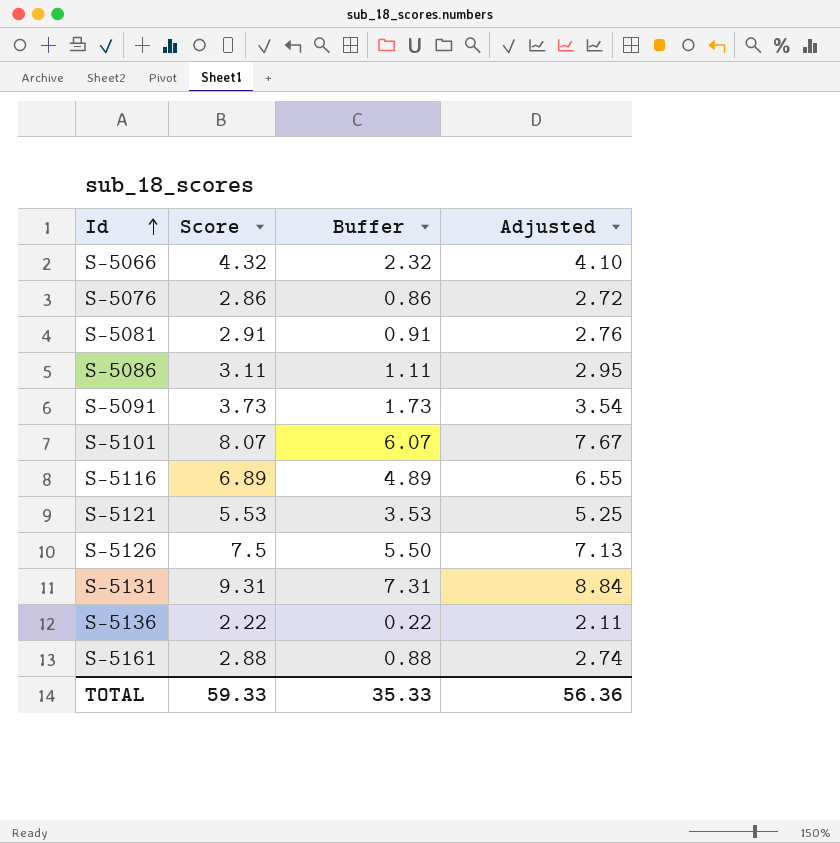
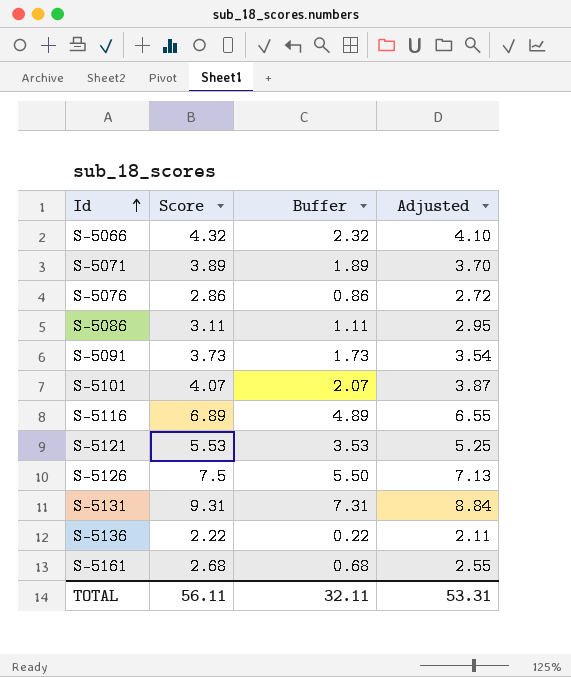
row S-5081: 2.91 | 0.91 | 2.76 -> none
row S-5071: none -> 3.89 | 1.89 | 3.70
S-5101 | Score: 8.07 -> 4.07
S-5101 | Buffer: 6.07 -> 2.07
S-5101 | Adjusted: 7.67 -> 3.87
S-5161 | Score: 2.88 -> 2.68
S-5161 | Buffer: 0.88 -> 0.68
S-5161 | Adjusted: 2.74 -> 2.55
TOTAL | Score: 59.33 -> 56.11
TOTAL | Buffer: 35.33 -> 32.11
TOTAL | Adjusted: 56.36 -> 53.31

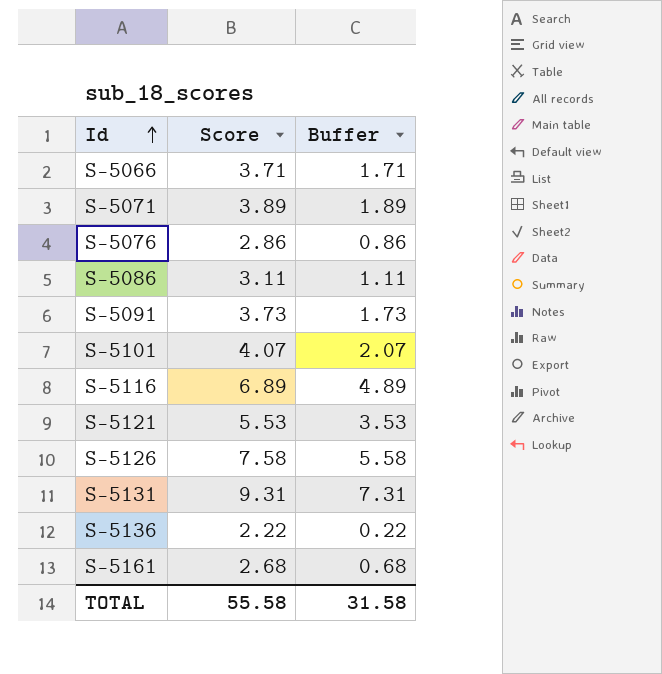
column Adjusted | formula: [Score] * 0.95 -> none
S-5066 | Score: 4.32 -> 3.71
S-5066 | Buffer: 2.32 -> 1.71
S-5126 | Score: 7.5 -> 7.58
S-5126 | Buffer: 5.50 -> 5.58
TOTAL | Score: 56.11 -> 55.58
TOTAL | Buffer: 32.11 -> 31.58

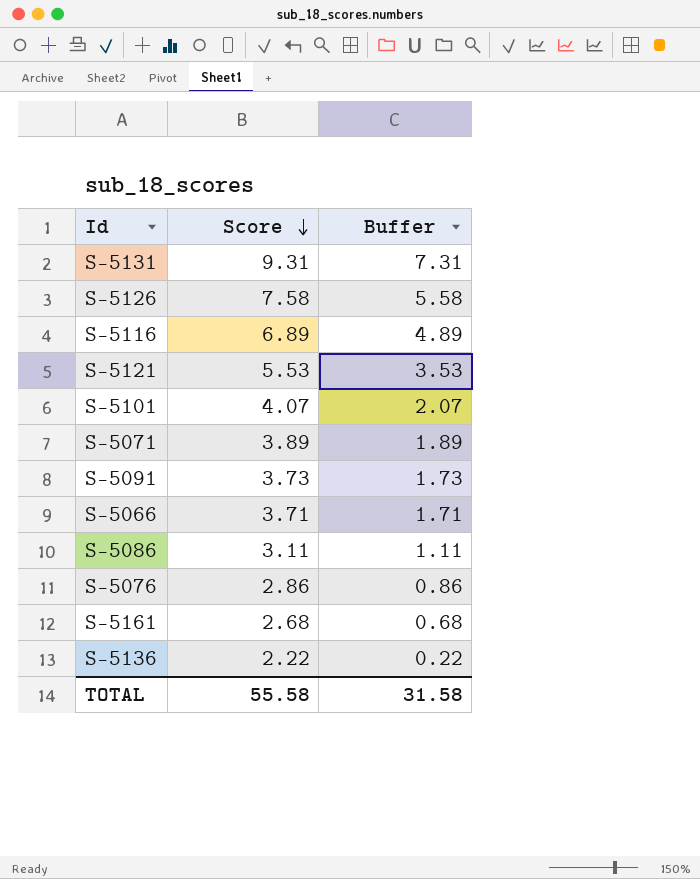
row order: Id ascending -> Score descending

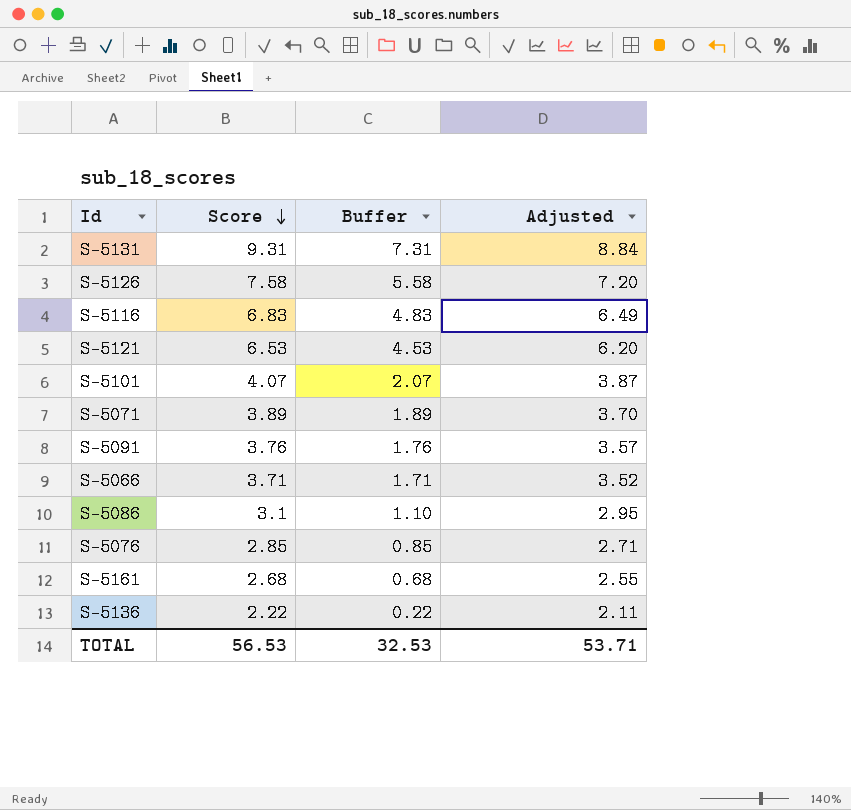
column Adjusted | formula: none -> [Score] * 0.95
S-5116 | Score: 6.89 -> 6.83
S-5116 | Buffer: 4.89 -> 4.83
S-5121 | Score: 5.53 -> 6.53
S-5121 | Buffer: 3.53 -> 4.53
S-5091 | Score: 3.73 -> 3.76
S-5091 | Buffer: 1.73 -> 1.76
S-5086 | Score: 3.11 -> 3.1
S-5086 | Buffer: 1.11 -> 1.10
S-5076 | Score: 2.86 -> 2.85
S-5076 | Buffer: 0.86 -> 0.85
TOTAL | Score: 55.58 -> 56.53
TOTAL | Buffer: 31.58 -> 32.53

